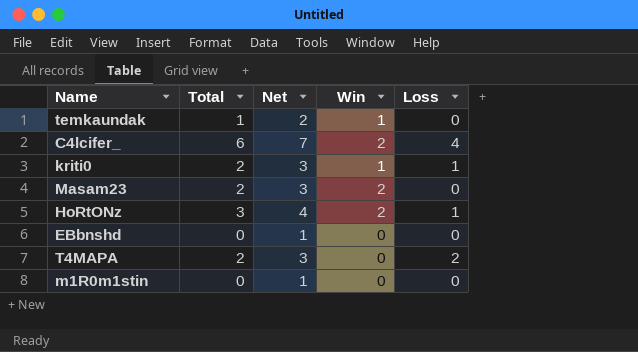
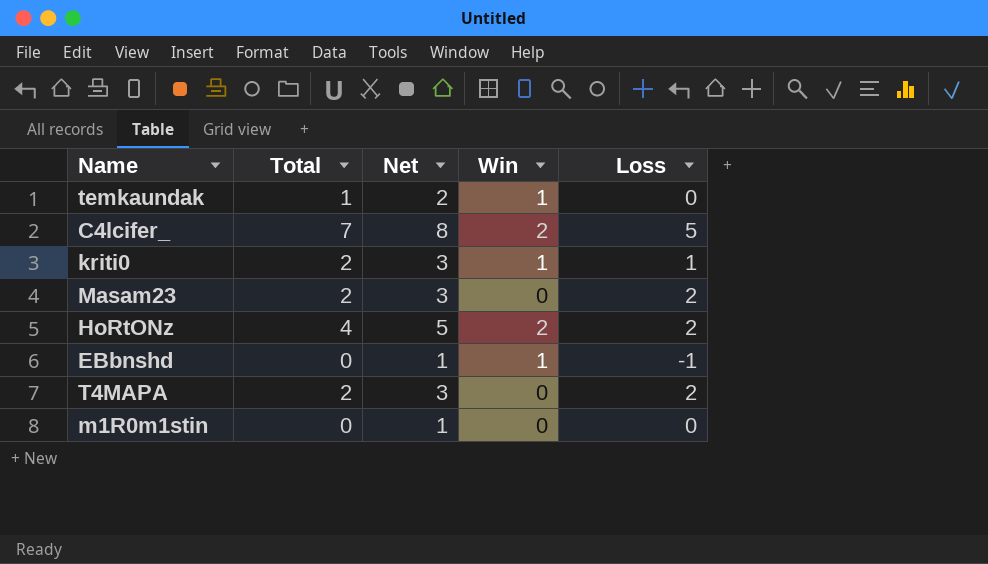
C4lcifer_ | Total: 6 -> 7
C4lcifer_ | Net: 7 -> 8
C4lcifer_ | Loss: 4 -> 5
Masam23 | Win: 2 -> 0
Masam23 | Loss: 0 -> 2
HoRtONz | Total: 3 -> 4
HoRtONz | Net: 4 -> 5
HoRtONz | Loss: 1 -> 2
EBbnshd | Win: 0 -> 1
EBbnshd | Loss: 0 -> -1

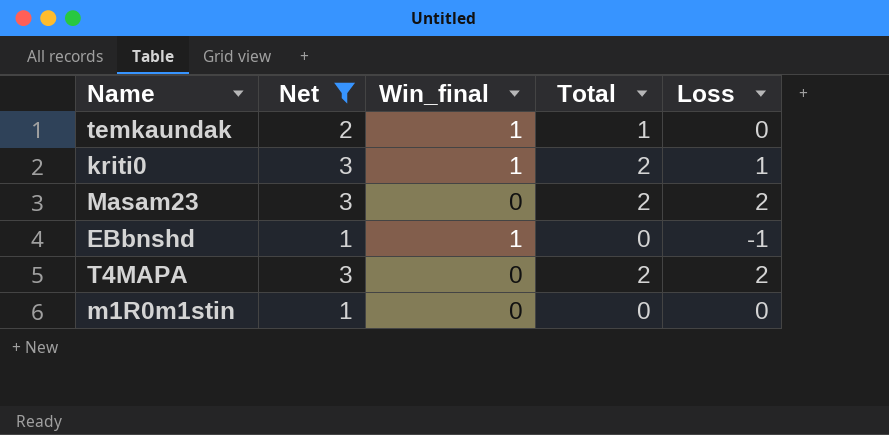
filter: none -> Net <= 3
column name: Win -> Win_final
column Total | position: 2 -> 4

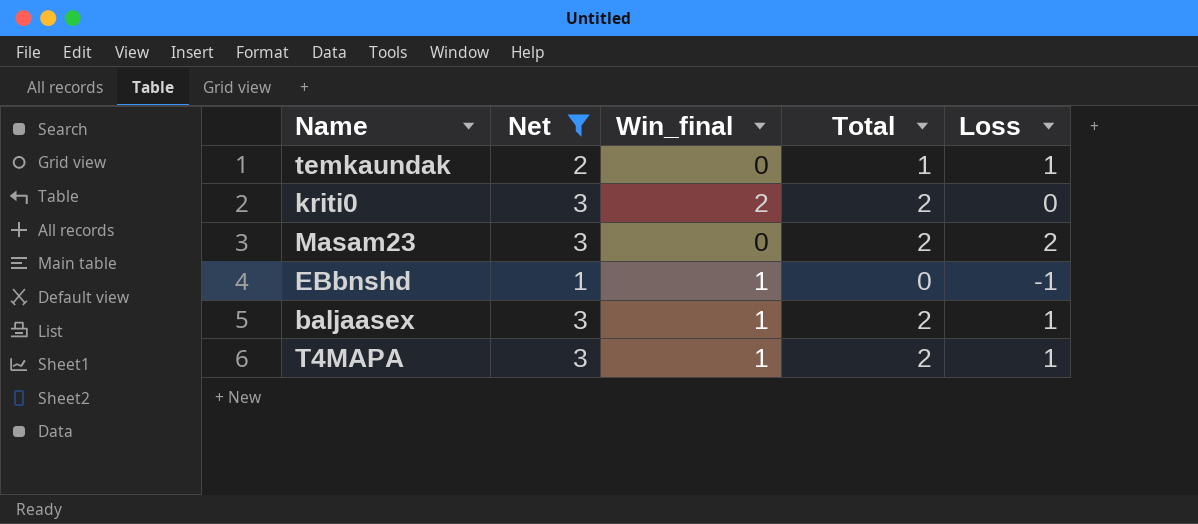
row m1R0m1stin: 1 | 0 | 0 | 0 -> none
temkaundak | Win_final: 1 -> 0
temkaundak | Loss: 0 -> 1
kriti0 | Win_final: 1 -> 2
kriti0 | Loss: 1 -> 0
row baljaasex: none -> 3 | 1 | 2 | 1
T4MAPA | Win_final: 0 -> 1
T4MAPA | Loss: 2 -> 1

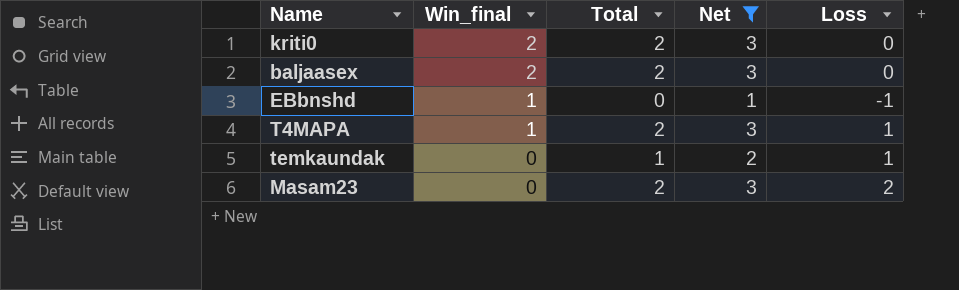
row order: none -> Win_final descending
column Net | position: 2 -> 4
baljaasex | Win_final: 1 -> 2
baljaasex | Loss: 1 -> 0

